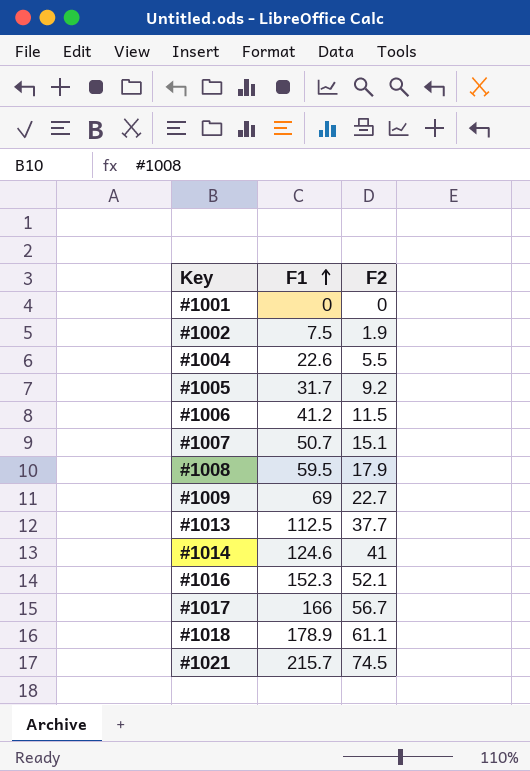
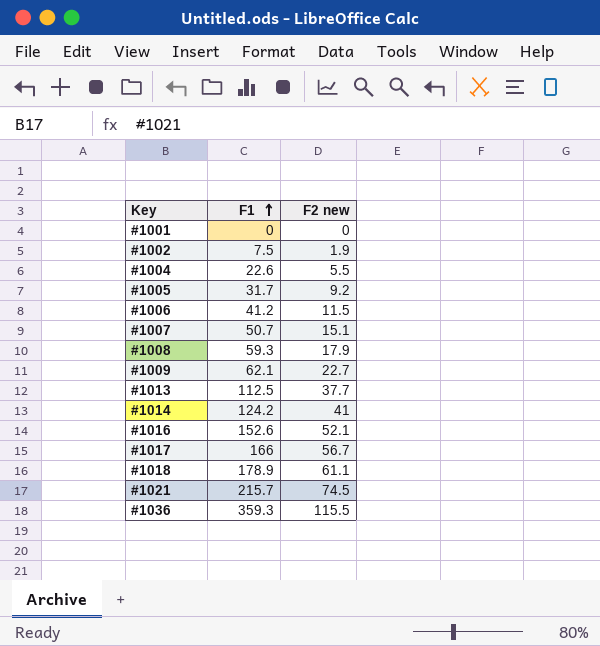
column name: F2 -> F2 new
#1008 | F1: 59.5 -> 59.3
#1009 | F1: 69 -> 62.1
#1014 | F1: 124.6 -> 124.2
#1016 | F1: 152.3 -> 152.6
row #1036: none -> 359.3 | 115.5

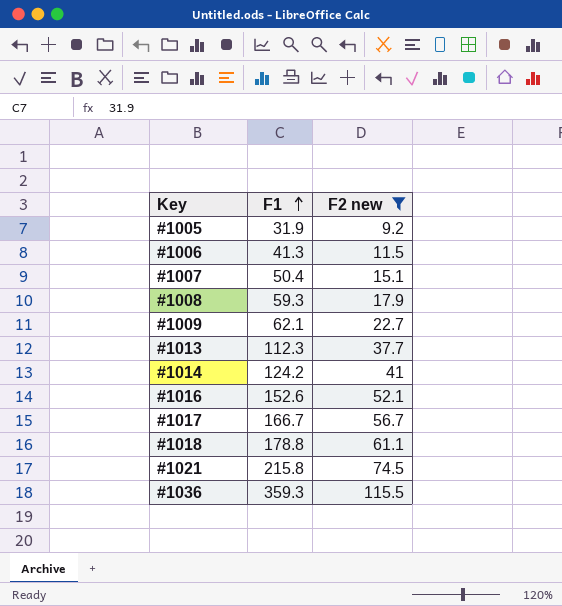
filter: none -> F2 new >= 9.2
#1005 | F1: 31.7 -> 31.9
#1006 | F1: 41.2 -> 41.3
#1007 | F1: 50.7 -> 50.4
#1013 | F1: 112.5 -> 112.3
#1017 | F1: 166 -> 166.7
#1018 | F1: 178.9 -> 178.8
#1021 | F1: 215.7 -> 215.8

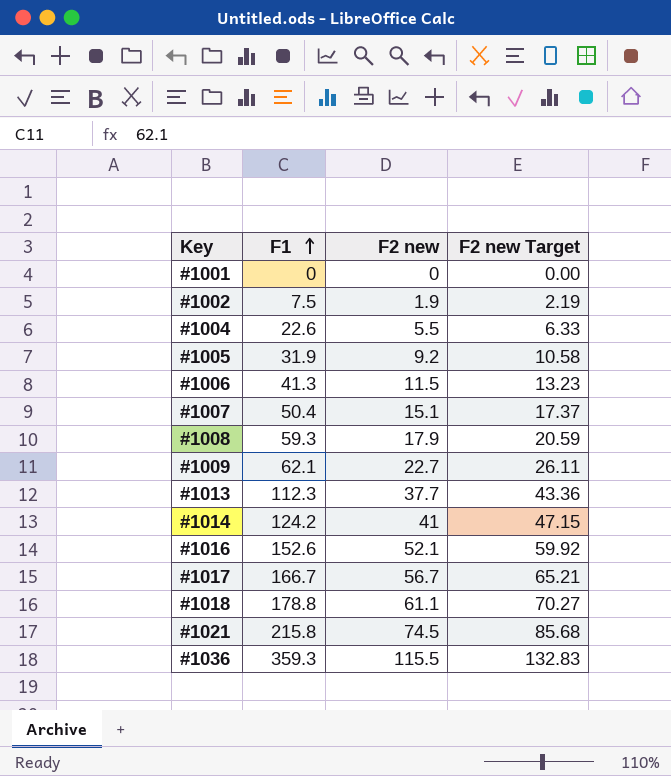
filter: F2 new >= 9.2 -> none
column F2 new Target | formula: none -> [F2 new] * 1.15

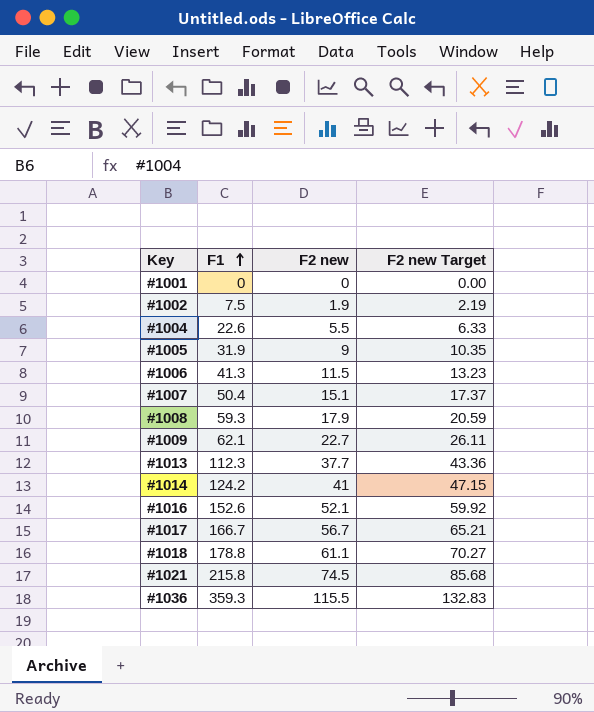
#1005 | F2 new: 9.2 -> 9
#1005 | F2 new Target: 10.58 -> 10.35

